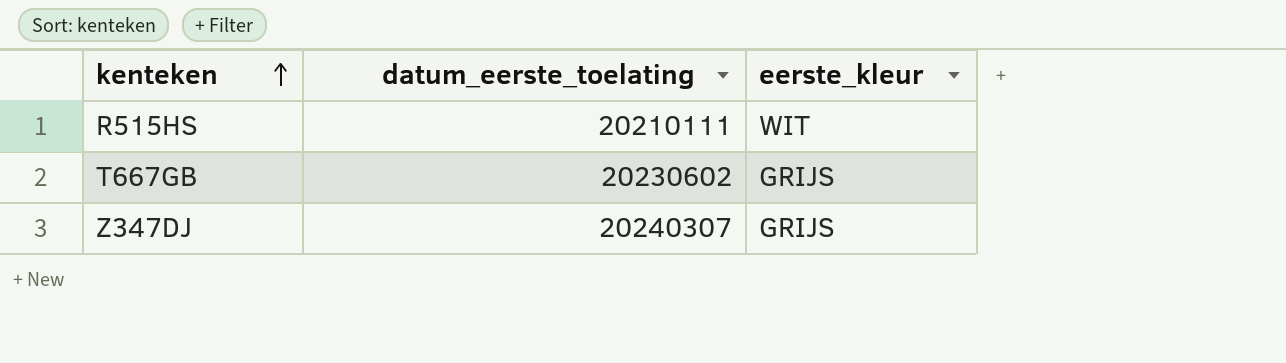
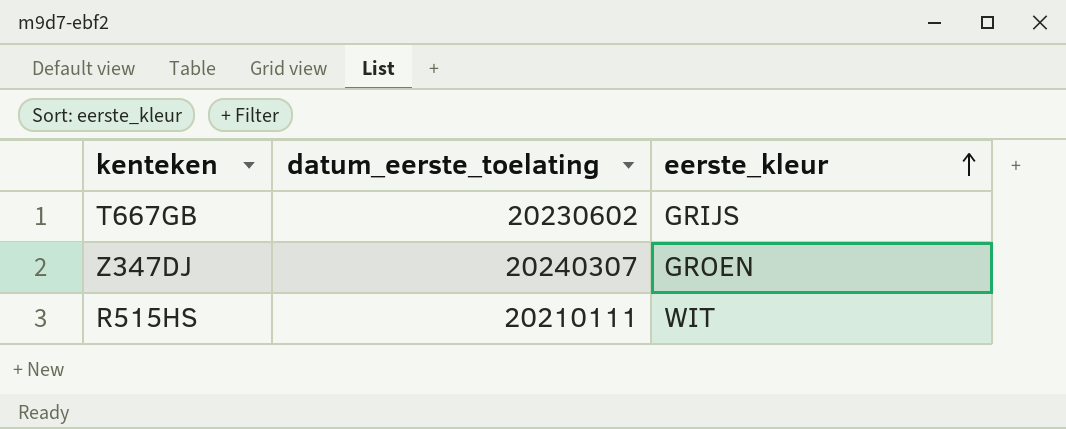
row order: kenteken ascending -> eerste_kleur ascending
Z347DJ | eerste_kleur: GRIJS -> GROEN

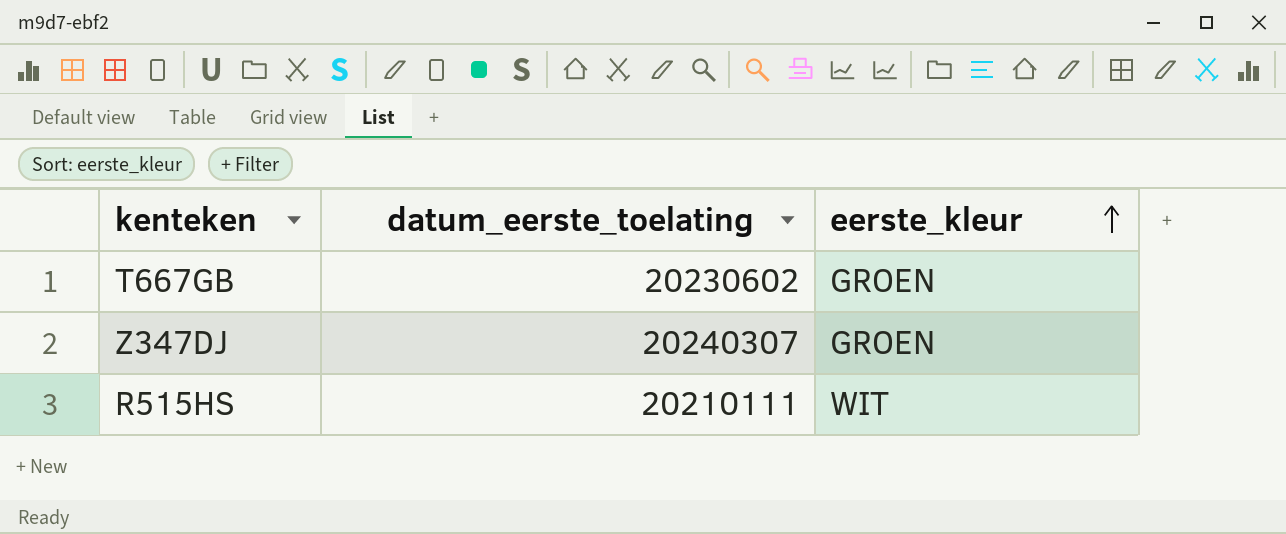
T667GB | eerste_kleur: GRIJS -> GROEN

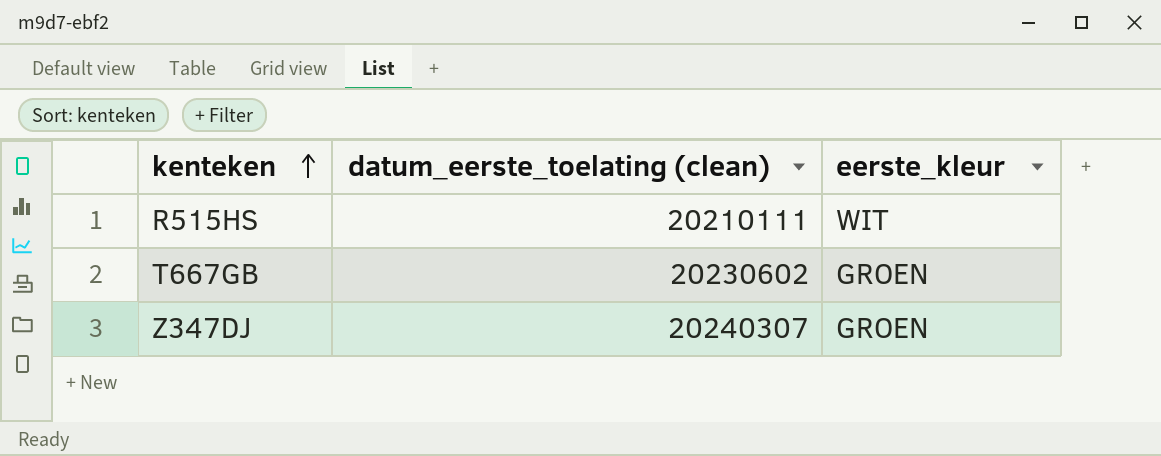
row order: eerste_kleur ascending -> kenteken ascending
column name: datum_eerste_toelating -> datum_eerste_toelating (clean)

